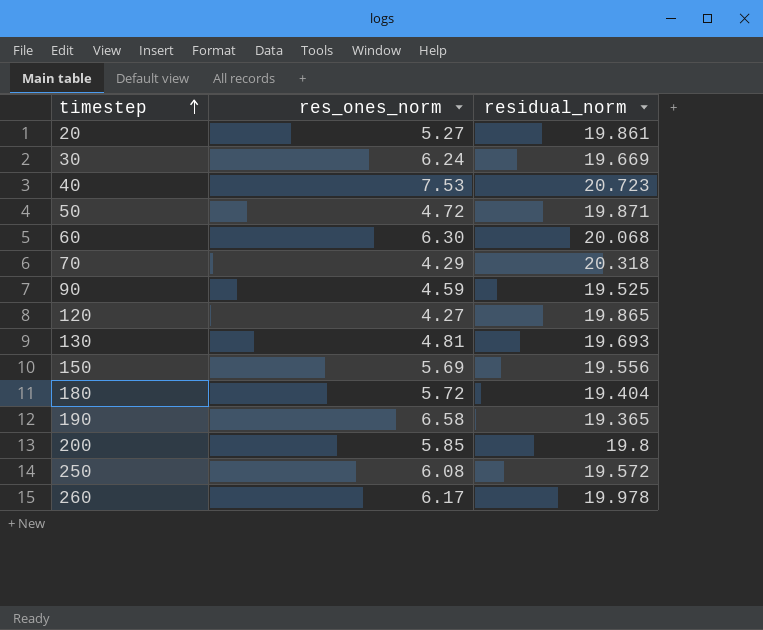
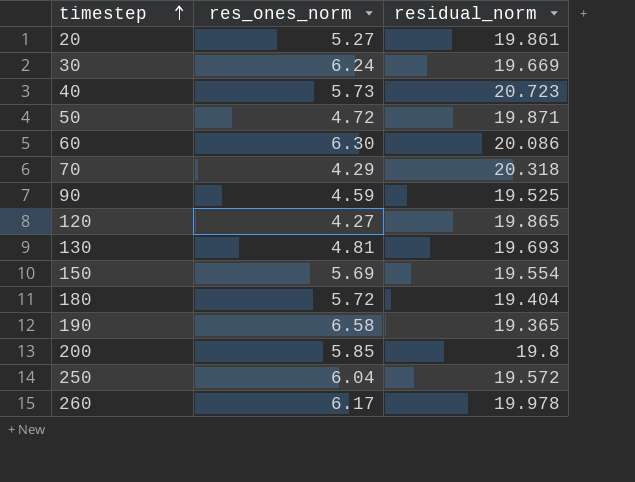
40 | res_ones_norm: 7.53 -> 5.73
60 | residual_norm: 20.068 -> 20.086
150 | residual_norm: 19.556 -> 19.554
250 | res_ones_norm: 6.08 -> 6.04

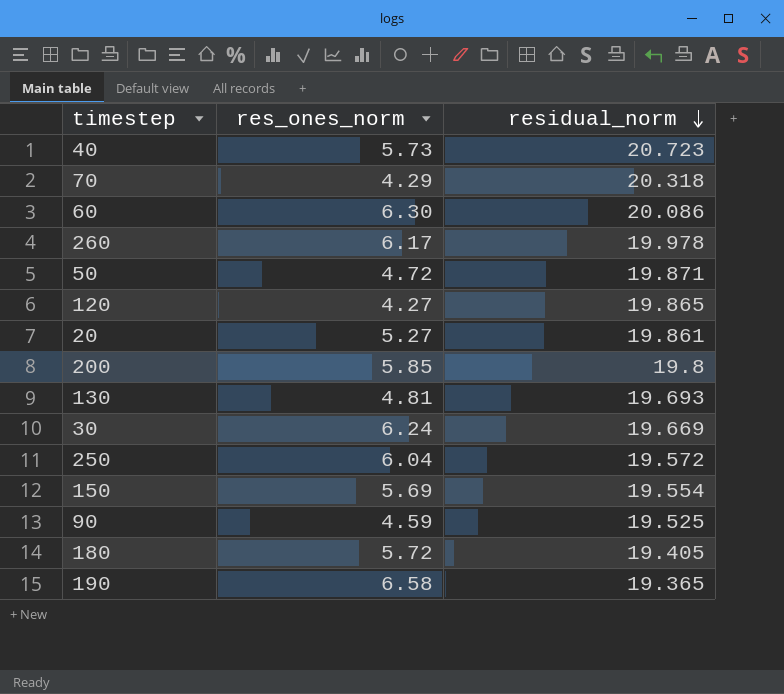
row order: timestep ascending -> residual_norm descending
180 | residual_norm: 19.404 -> 19.405

